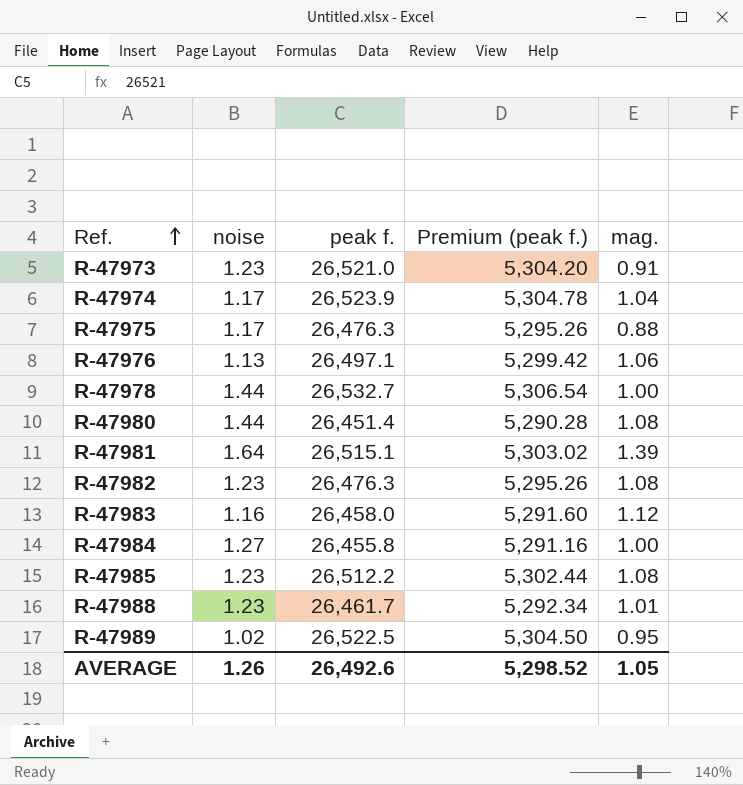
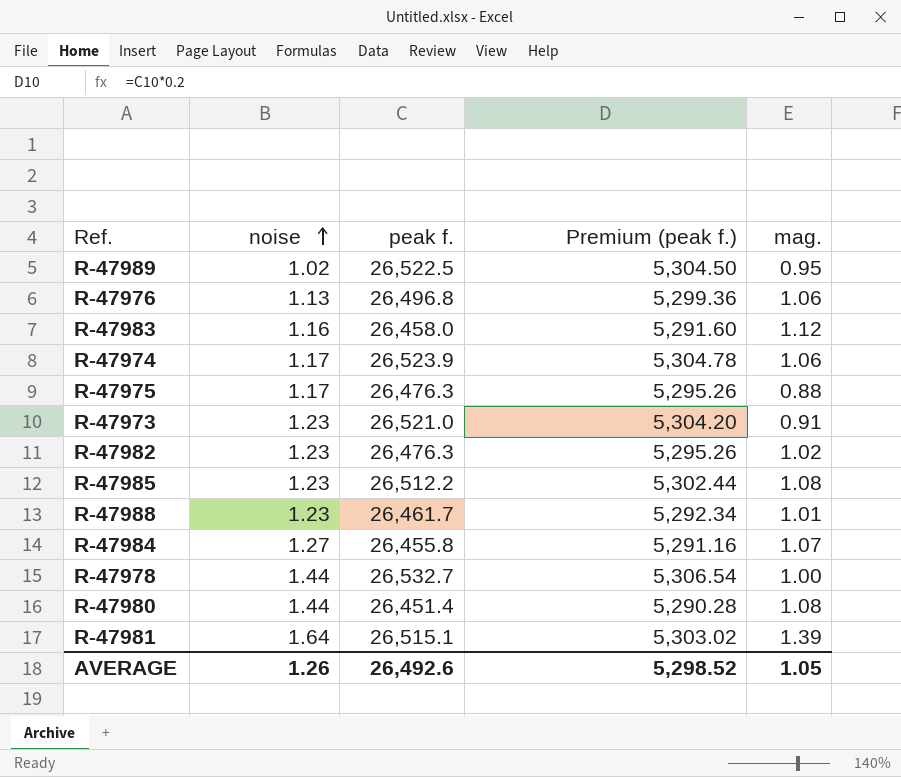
row order: Ref. ascending -> noise ascending
R-47976 | peak f.: 26,497.1 -> 26,496.8
R-47976 | Premium (peak f.): 5,299.42 -> 5,299.36
R-47974 | mag.: 1.04 -> 1.06
R-47982 | mag.: 1.08 -> 1.02
R-47984 | mag.: 1.00 -> 1.07

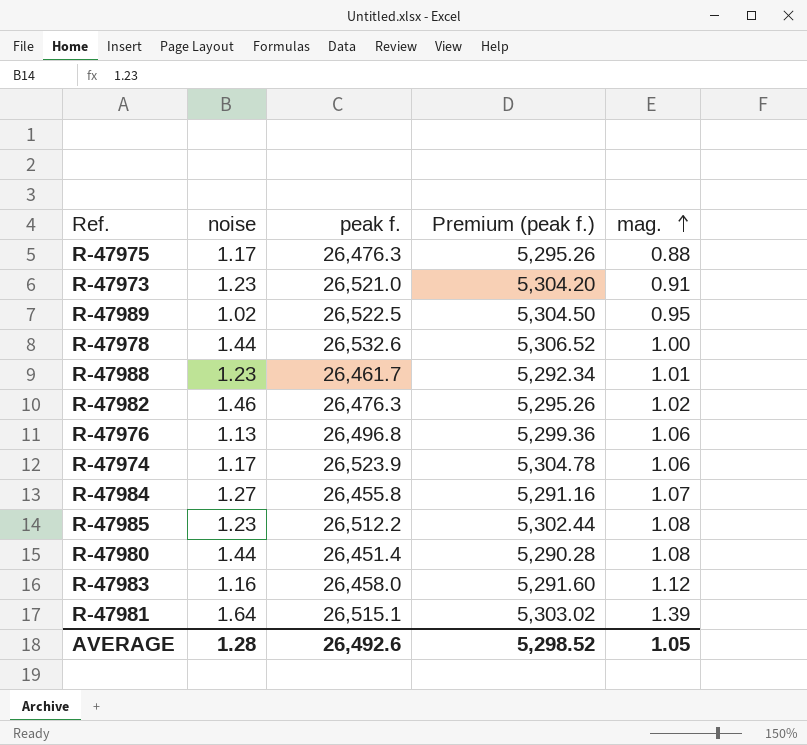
row order: noise ascending -> mag. ascending
R-47978 | peak f.: 26,532.7 -> 26,532.6
R-47978 | Premium (peak f.): 5,306.54 -> 5,306.52
R-47982 | noise: 1.23 -> 1.46
AVERAGE | noise: 1.26 -> 1.28

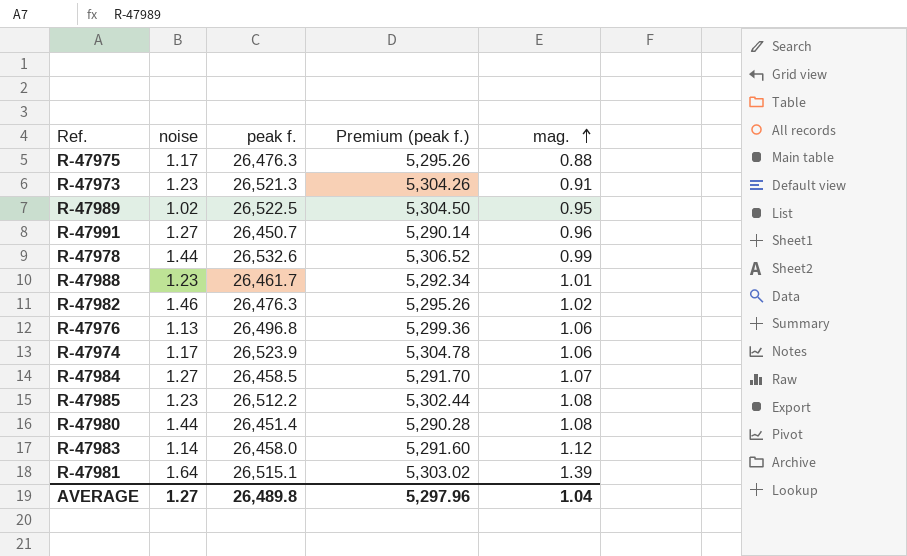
R-47973 | peak f.: 26,521.0 -> 26,521.3
R-47973 | Premium (peak f.): 5,304.20 -> 5,304.26
row R-47991: none -> 1.27 | 26,450.7 | 5,290.14 | 0.96
R-47978 | mag.: 1.00 -> 0.99
R-47984 | peak f.: 26,455.8 -> 26,458.5
R-47984 | Premium (peak f.): 5,291.16 -> 5,291.70
R-47983 | noise: 1.16 -> 1.14
AVERAGE | noise: 1.28 -> 1.27
AVERAGE | peak f.: 26,492.6 -> 26,489.8
AVERAGE | Premium (peak f.): 5,298.52 -> 5,297.96
AVERAGE | mag.: 1.05 -> 1.04

